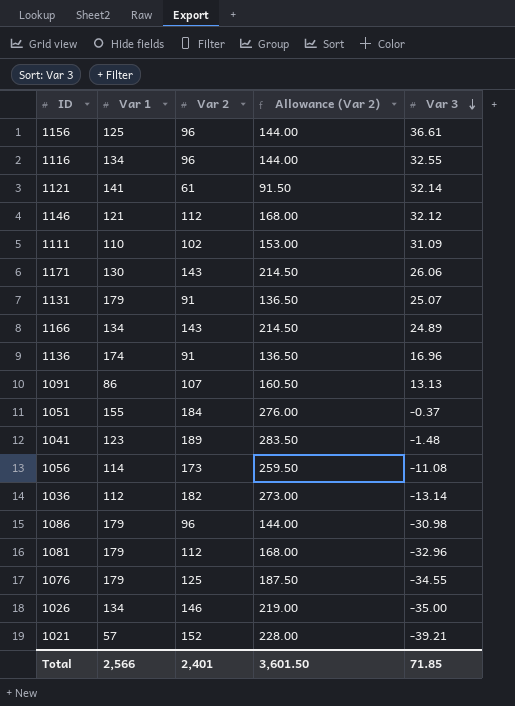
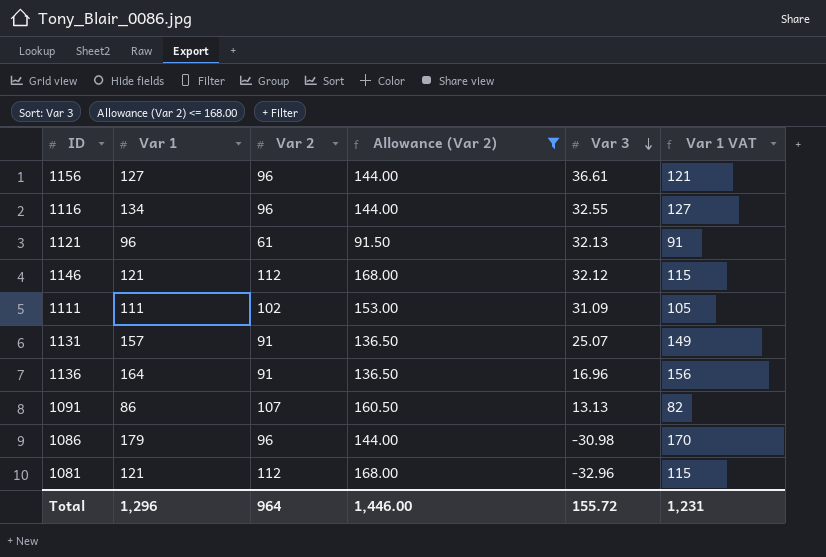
filter: none -> Allowance (Var 2) <= 168.00
column Var 1 VAT | formula: none -> [Var 1] * 0.95
1156 | Var 1: 125 -> 127
1121 | Var 1: 141 -> 96
1121 | Var 3: 32.14 -> 32.13
1111 | Var 1: 110 -> 111
1131 | Var 1: 179 -> 157
1136 | Var 1: 174 -> 164
1081 | Var 1: 179 -> 121
Total | Var 1: 2,566 -> 1,296
Total | Var 2: 2,401 -> 964
Total | Allowance (Var 2): 3,601.50 -> 1,446.00
Total | Var 3: 71.85 -> 155.72

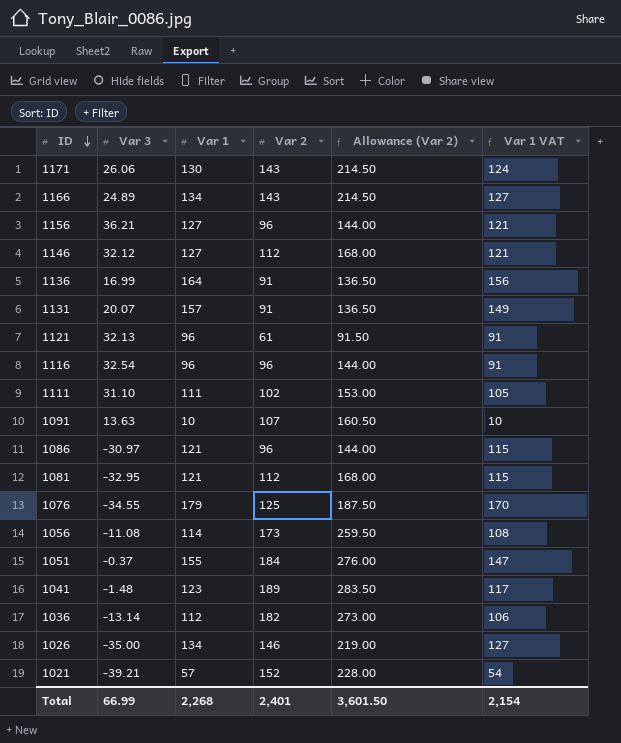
filter: Allowance (Var 2) <= 168.00 -> none
row order: Var 3 descending -> ID descending
column Var 3 | position: 5 -> 2
1156 | Var 3: 36.61 -> 36.21
1146 | Var 1: 121 -> 127
1146 | Var 1 VAT: 115 -> 121
1136 | Var 3: 16.96 -> 16.99
1131 | Var 3: 25.07 -> 20.07
1116 | Var 3: 32.55 -> 32.54
1116 | Var 1: 134 -> 96
1116 | Var 1 VAT: 127 -> 91
1111 | Var 3: 31.09 -> 31.10
1091 | Var 3: 13.13 -> 13.63
1091 | Var 1: 86 -> 10
1091 | Var 1 VAT: 82 -> 10
1086 | Var 3: -30.98 -> -30.97
1086 | Var 1: 179 -> 121
1086 | Var 1 VAT: 170 -> 115
1081 | Var 3: -32.96 -> -32.95
Total | Var 3: 155.72 -> 66.99
Total | Var 1: 1,296 -> 2,268
Total | Var 2: 964 -> 2,401
Total | Allowance (Var 2): 1,446.00 -> 3,601.50
Total | Var 1 VAT: 1,231 -> 2,154

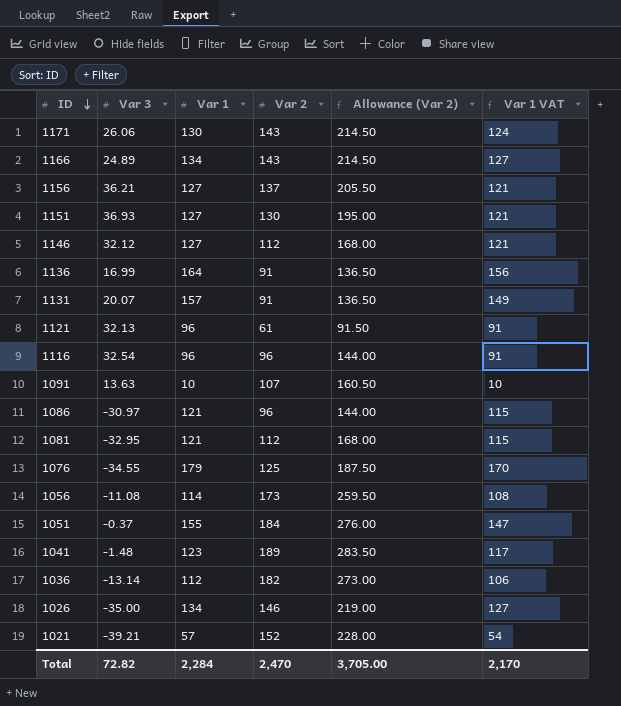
row 1111: 31.10 | 111 | 102 | 153.00 | 105 -> none
1156 | Var 2: 96 -> 137
1156 | Allowance (Var 2): 144.00 -> 205.50
row 1151: none -> 36.93 | 127 | 130 | 195.00 | 121
Total | Var 3: 66.99 -> 72.82
Total | Var 1: 2,268 -> 2,284
Total | Var 2: 2,401 -> 2,470
Total | Allowance (Var 2): 3,601.50 -> 3,705.00
Total | Var 1 VAT: 2,154 -> 2,170

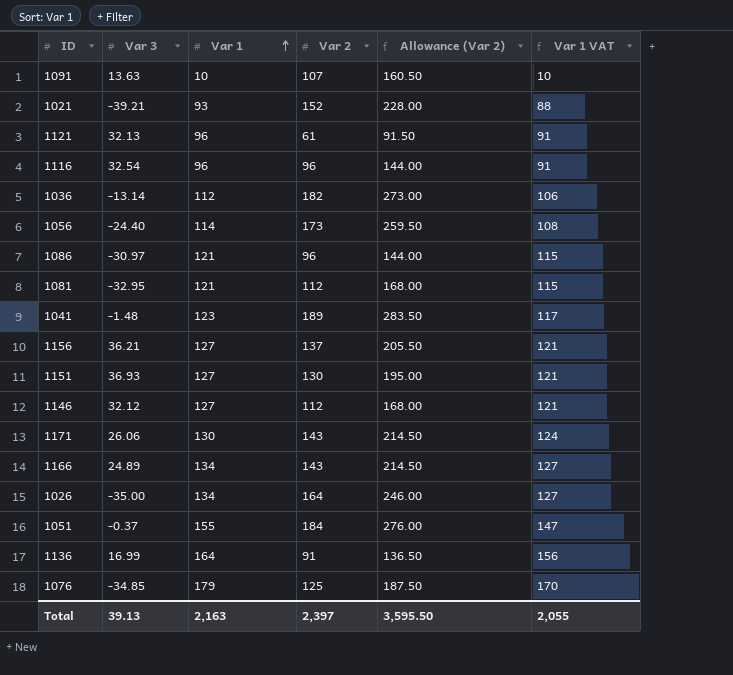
row order: ID descending -> Var 1 ascending
row 1131: 20.07 | 157 | 91 | 136.50 | 149 -> none
1021 | Var 1: 57 -> 93
1021 | Var 1 VAT: 54 -> 88
1056 | Var 3: -11.08 -> -24.40
1026 | Var 2: 146 -> 164
1026 | Allowance (Var 2): 219.00 -> 246.00
1076 | Var 3: -34.55 -> -34.85
Total | Var 3: 72.82 -> 39.13
Total | Var 1: 2,284 -> 2,163
Total | Var 2: 2,470 -> 2,397
Total | Allowance (Var 2): 3,705.00 -> 3,595.50
Total | Var 1 VAT: 2,170 -> 2,055

